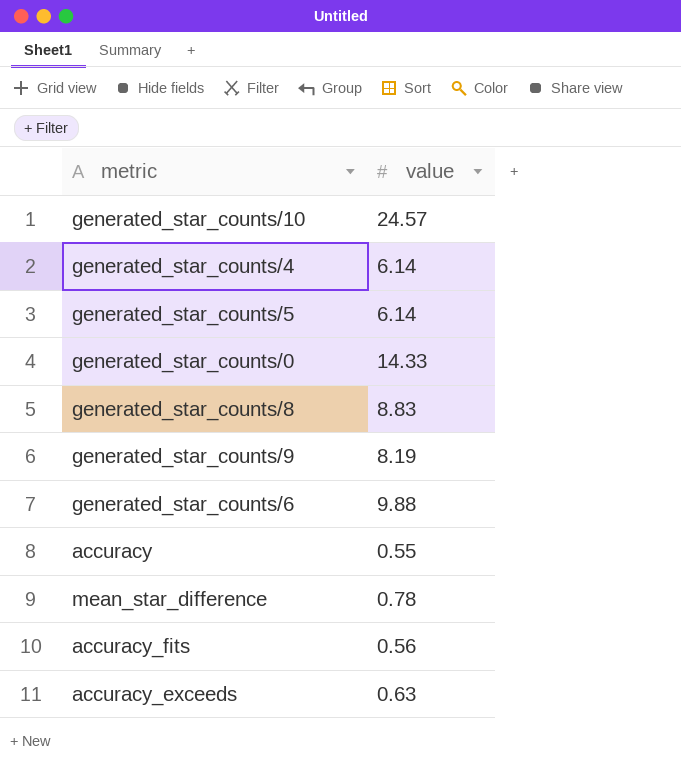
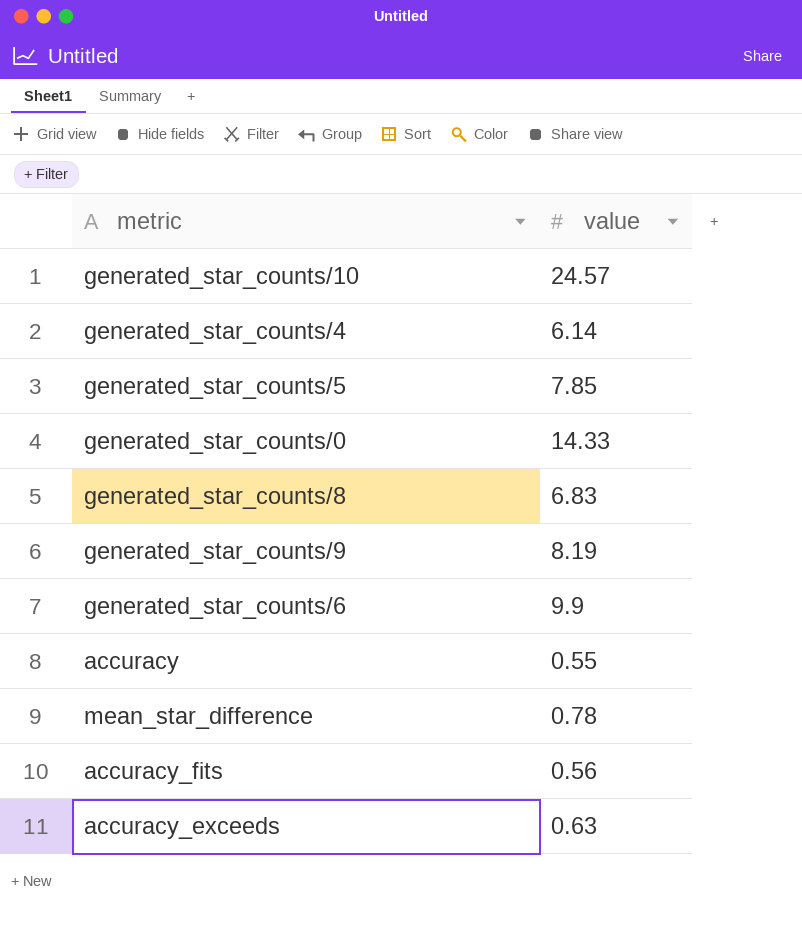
generated_star_counts/5 | value: 6.14 -> 7.85
generated_star_counts/8 | value: 8.83 -> 6.83
generated_star_counts/6 | value: 9.88 -> 9.9

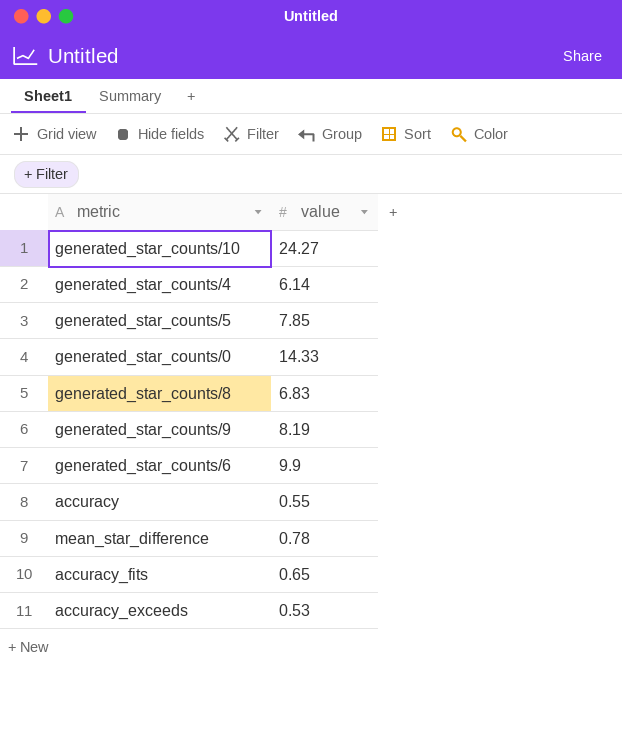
generated_star_counts/10 | value: 24.57 -> 24.27
accuracy_fits | value: 0.56 -> 0.65
accuracy_exceeds | value: 0.63 -> 0.53

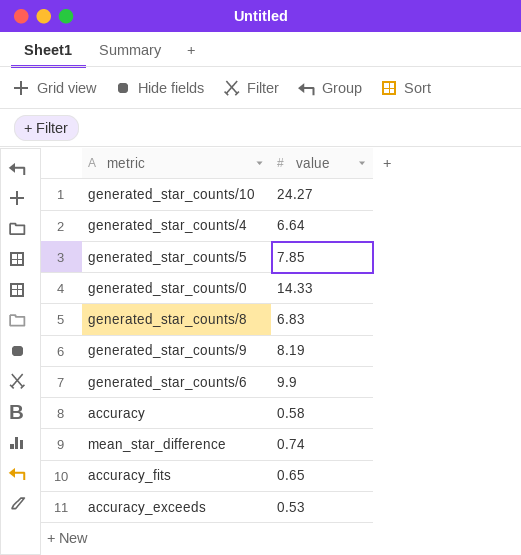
generated_star_counts/4 | value: 6.14 -> 6.64
accuracy | value: 0.55 -> 0.58
mean_star_difference | value: 0.78 -> 0.74

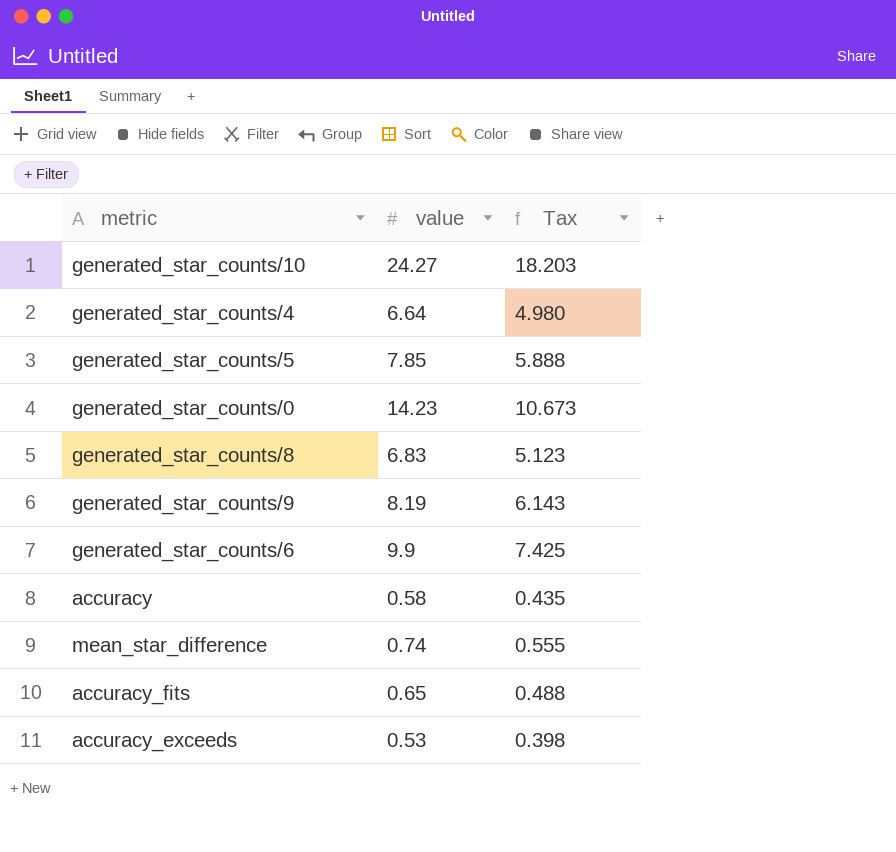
column Tax | formula: none -> [value] * 0.75
generated_star_counts/0 | value: 14.33 -> 14.23

